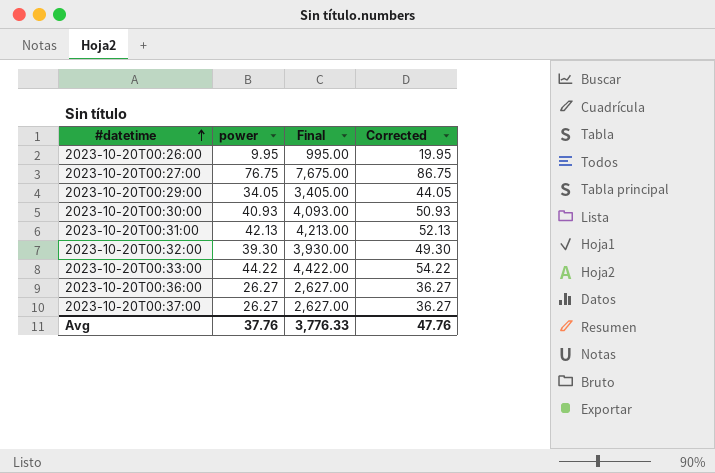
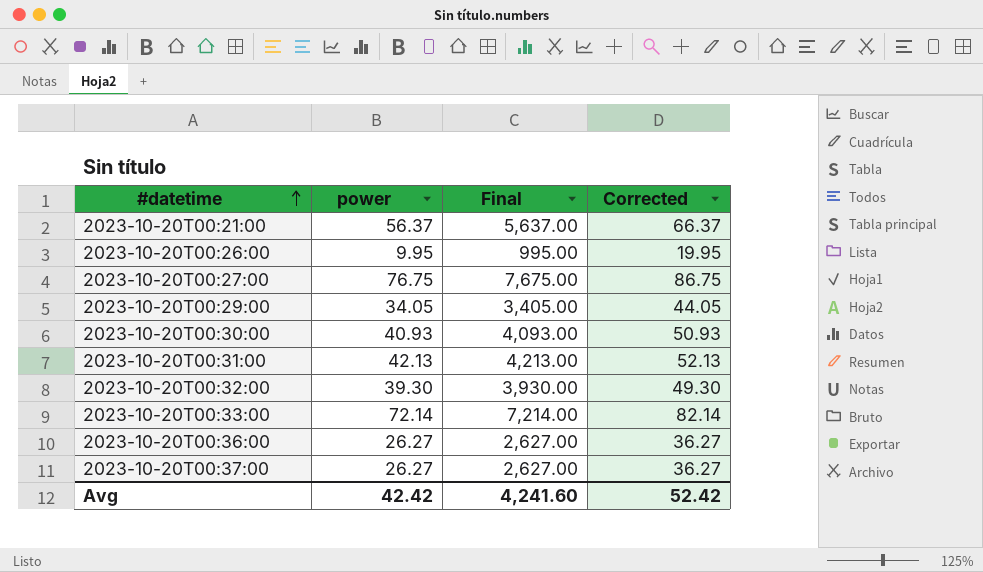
row 2023-10-20T00:21:00: none -> 56.37 | 5,637.00 | 66.37
2023-10-20T00:33:00 | power: 44.22 -> 72.14
2023-10-20T00:33:00 | Final: 4,422.00 -> 7,214.00
2023-10-20T00:33:00 | Corrected: 54.22 -> 82.14
Avg | power: 37.76 -> 42.42
Avg | Final: 3,776.33 -> 4,241.60
Avg | Corrected: 47.76 -> 52.42

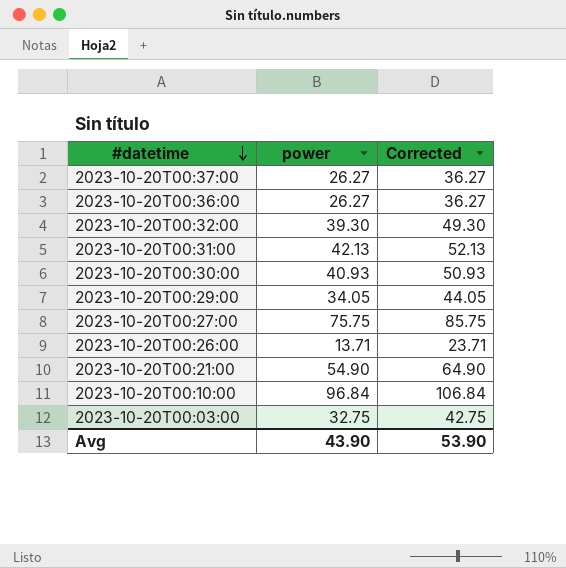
row order: #datetime ascending -> #datetime descending
column Final | formula: [power] * 100 -> none
row 2023-10-20T00:33:00: 72.14 | 7,214.00 | 82.14 -> none
2023-10-20T00:27:00 | power: 76.75 -> 75.75
2023-10-20T00:27:00 | Corrected: 86.75 -> 85.75
2023-10-20T00:26:00 | power: 9.95 -> 13.71
2023-10-20T00:26:00 | Corrected: 19.95 -> 23.71
2023-10-20T00:21:00 | power: 56.37 -> 54.90
2023-10-20T00:21:00 | Corrected: 66.37 -> 64.90
row 2023-10-20T00:10:00: none -> 96.84 | 106.84
row 2023-10-20T00:03:00: none -> 32.75 | 42.75
Avg | power: 42.42 -> 43.90
Avg | Corrected: 52.42 -> 53.90

